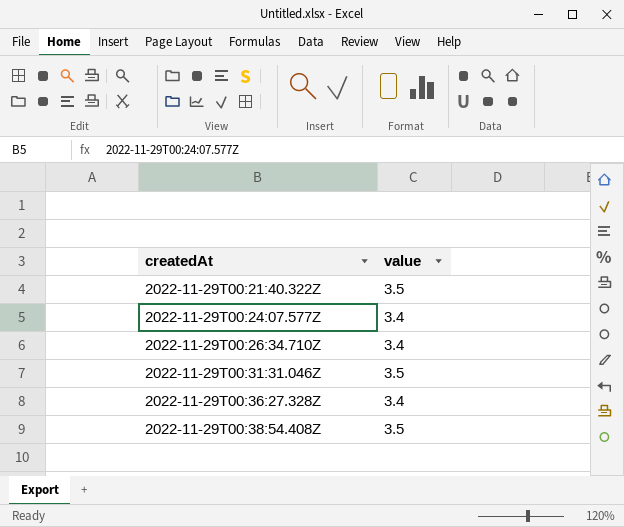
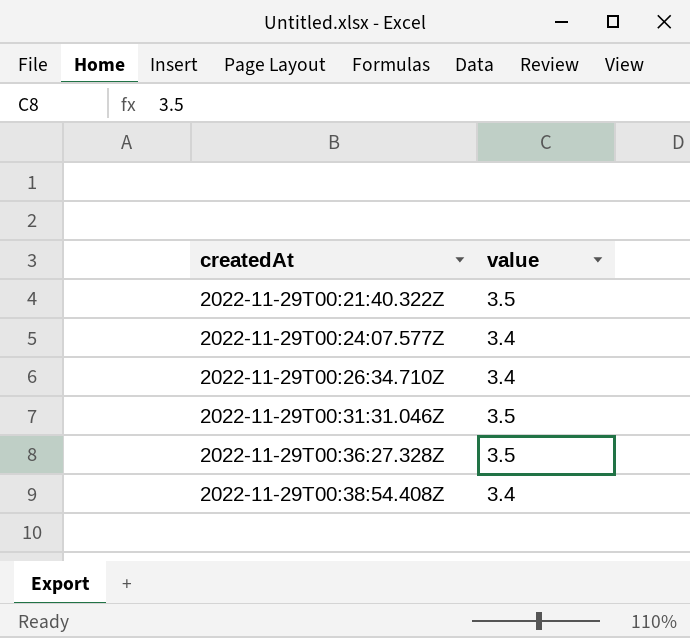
2022-11-29T00:36:27.328Z | value: 3.4 -> 3.5
2022-11-29T00:38:54.408Z | value: 3.5 -> 3.4

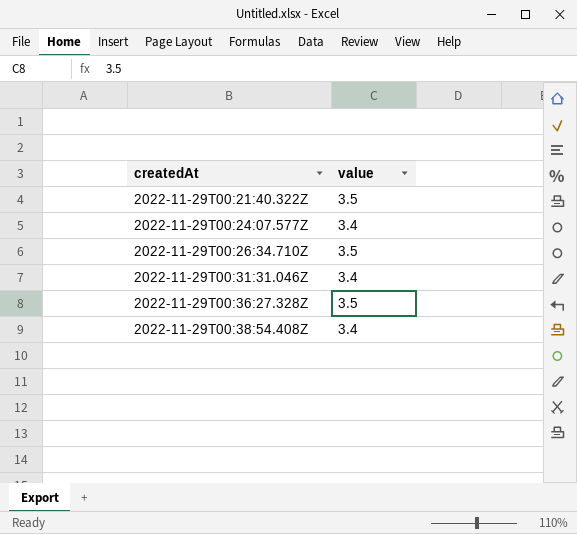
2022-11-29T00:26:34.710Z | value: 3.4 -> 3.5
2022-11-29T00:31:31.046Z | value: 3.5 -> 3.4

